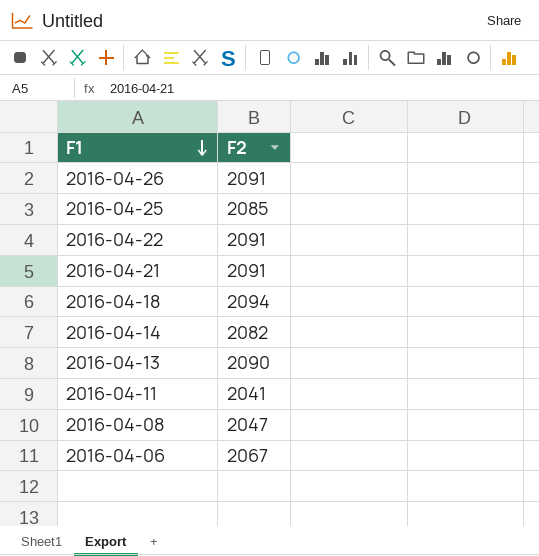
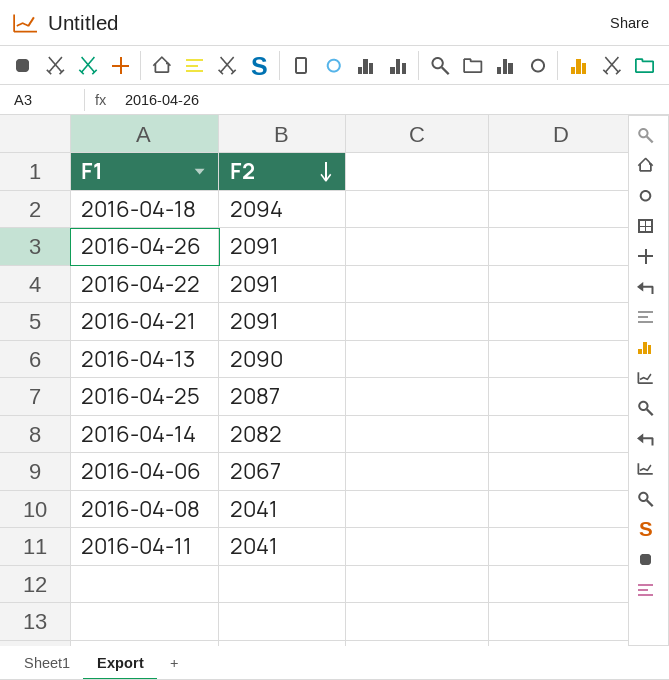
row order: F1 descending -> F2 descending
2016-04-25 | F2: 2085 -> 2087
2016-04-08 | F2: 2047 -> 2041

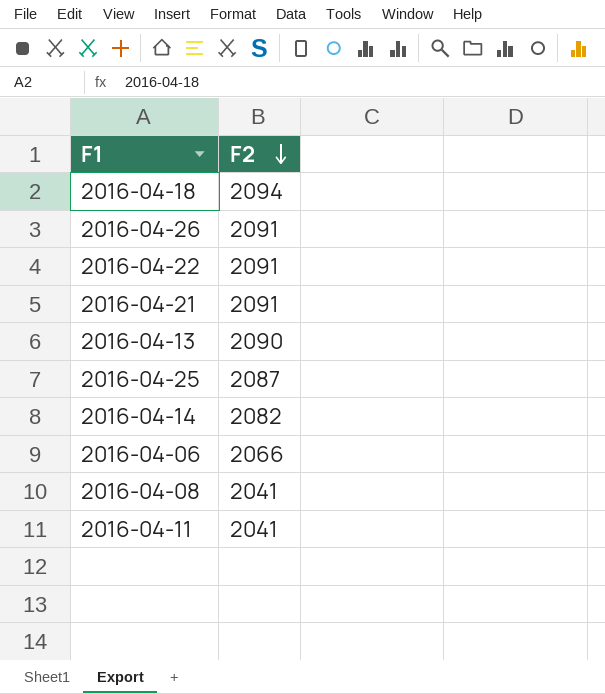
2016-04-06 | F2: 2067 -> 2066

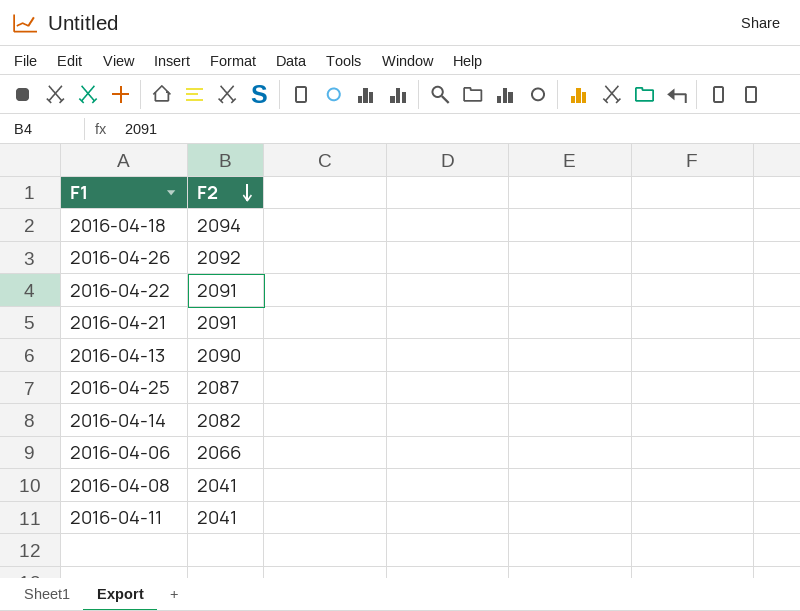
2016-04-26 | F2: 2091 -> 2092

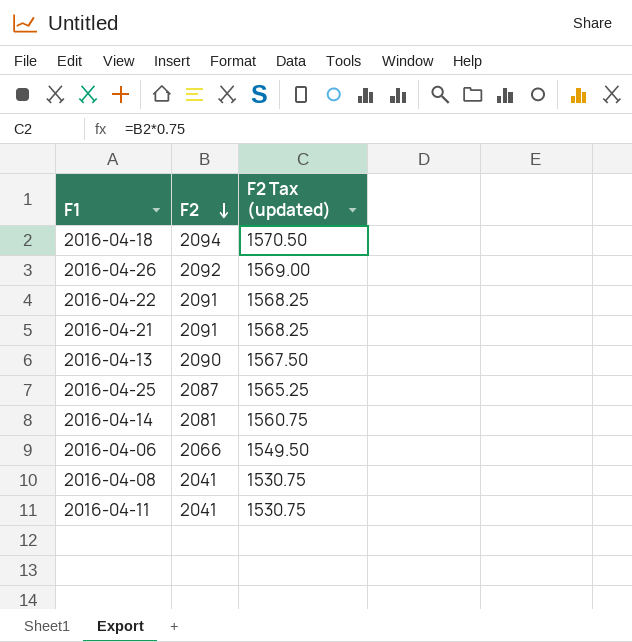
column F2 Tax (updated) | formula: none -> [F2] * 0.75
2016-04-14 | F2: 2082 -> 2081

